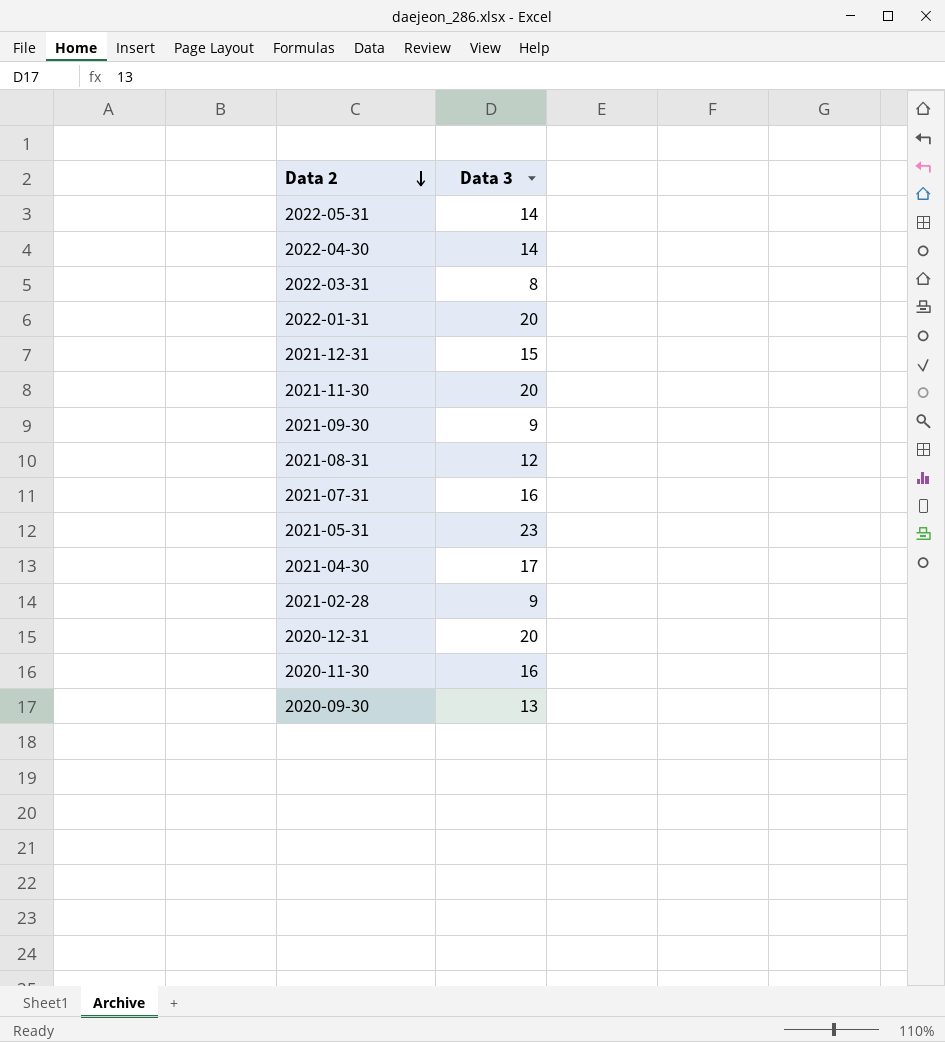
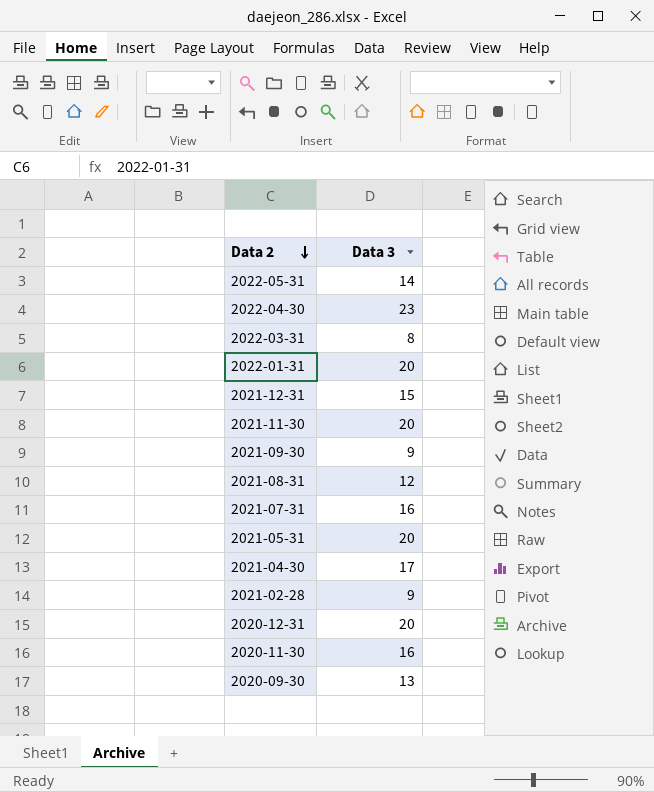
2022-04-30 | Data 3: 14 -> 23
2021-05-31 | Data 3: 23 -> 20

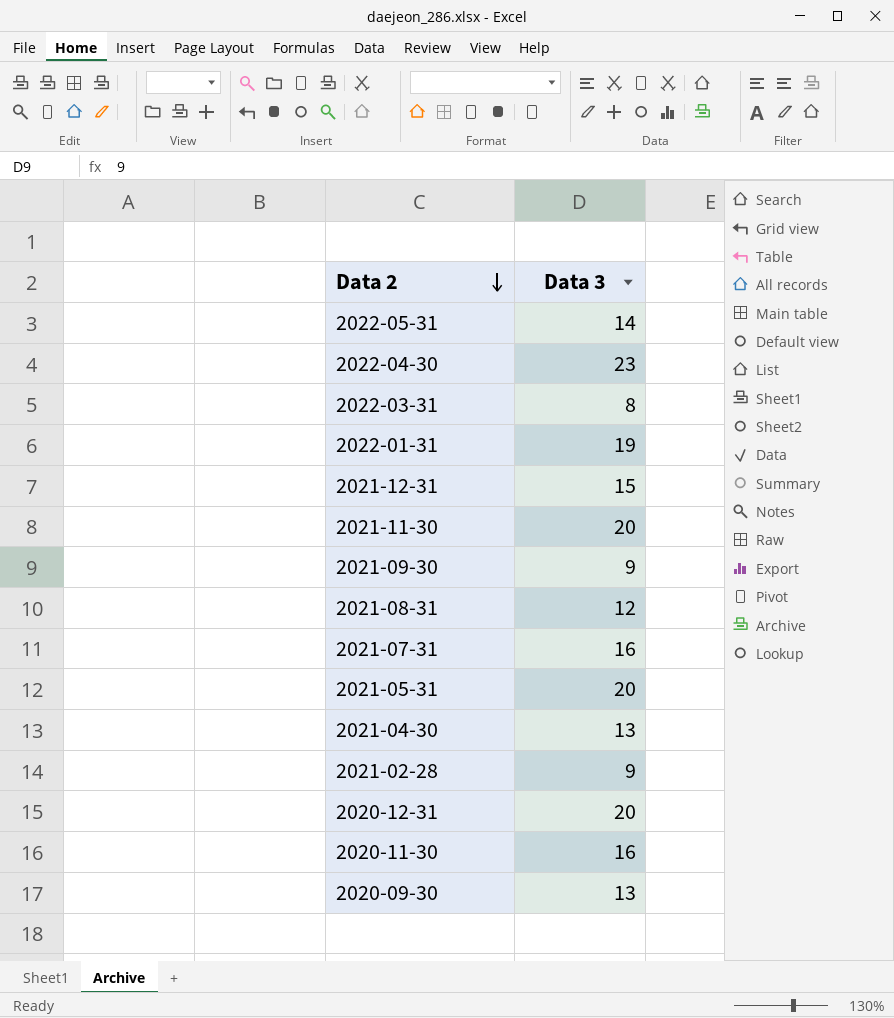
2022-01-31 | Data 3: 20 -> 19
2021-04-30 | Data 3: 17 -> 13

